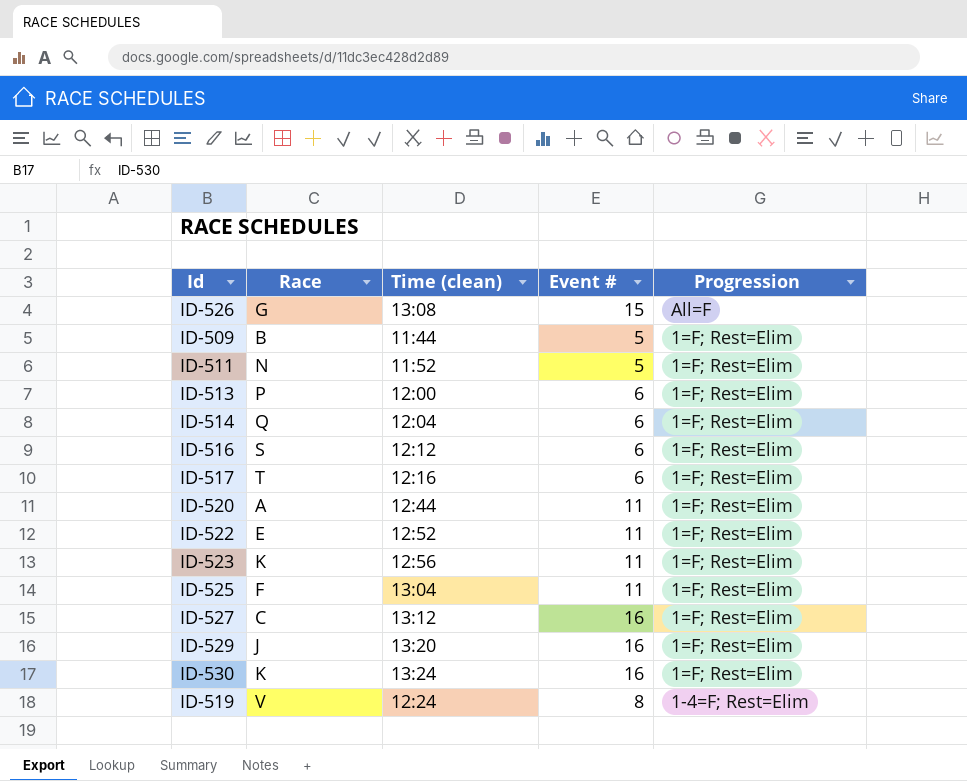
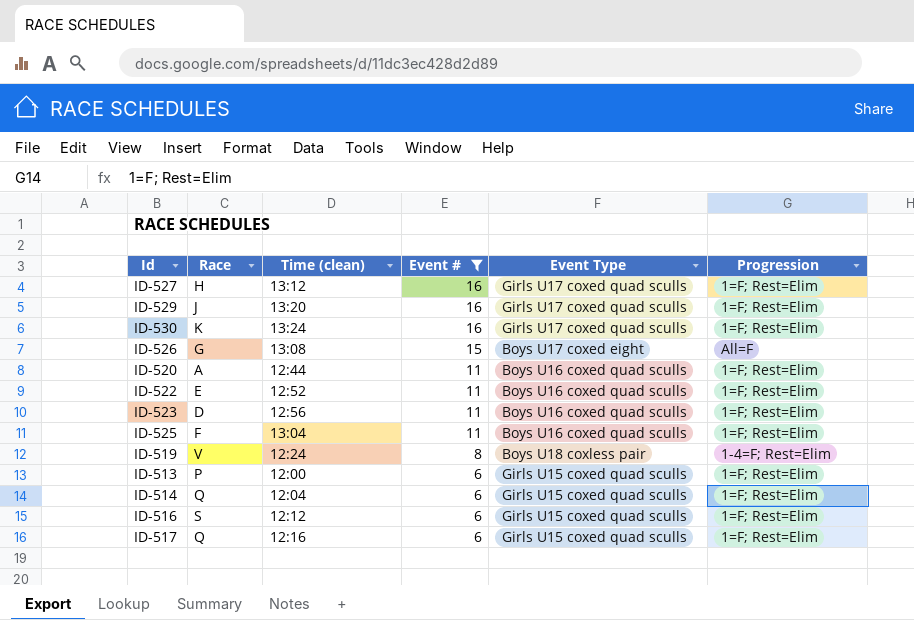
filter: none -> Event # != 5
row order: Progression descending -> Event # descending
column Event Type | position: none -> 5
ID-527 | Race: C -> H
ID-523 | Race: K -> D
ID-517 | Race: T -> Q

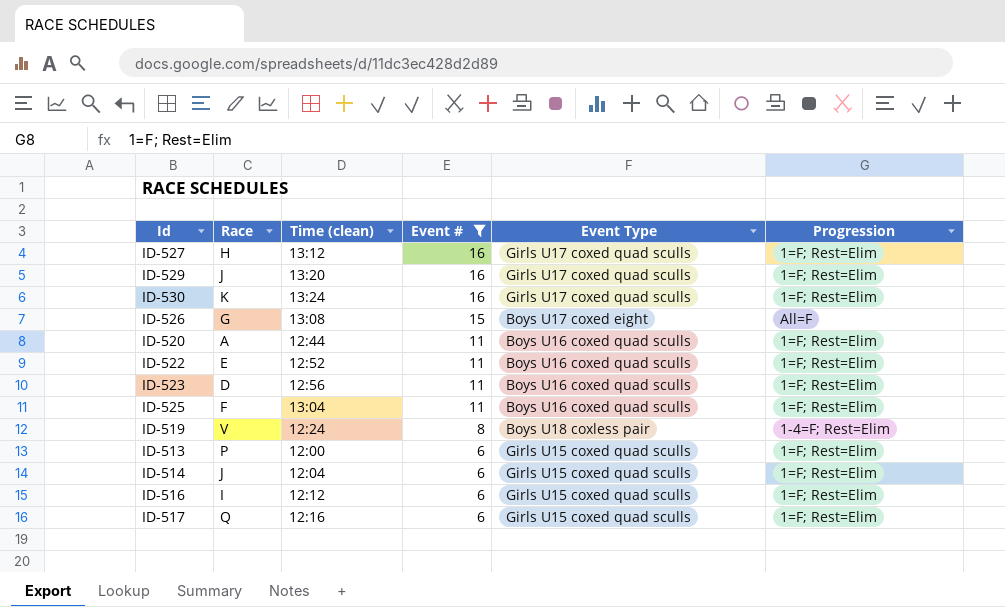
ID-514 | Race: Q -> J
ID-516 | Race: S -> I

